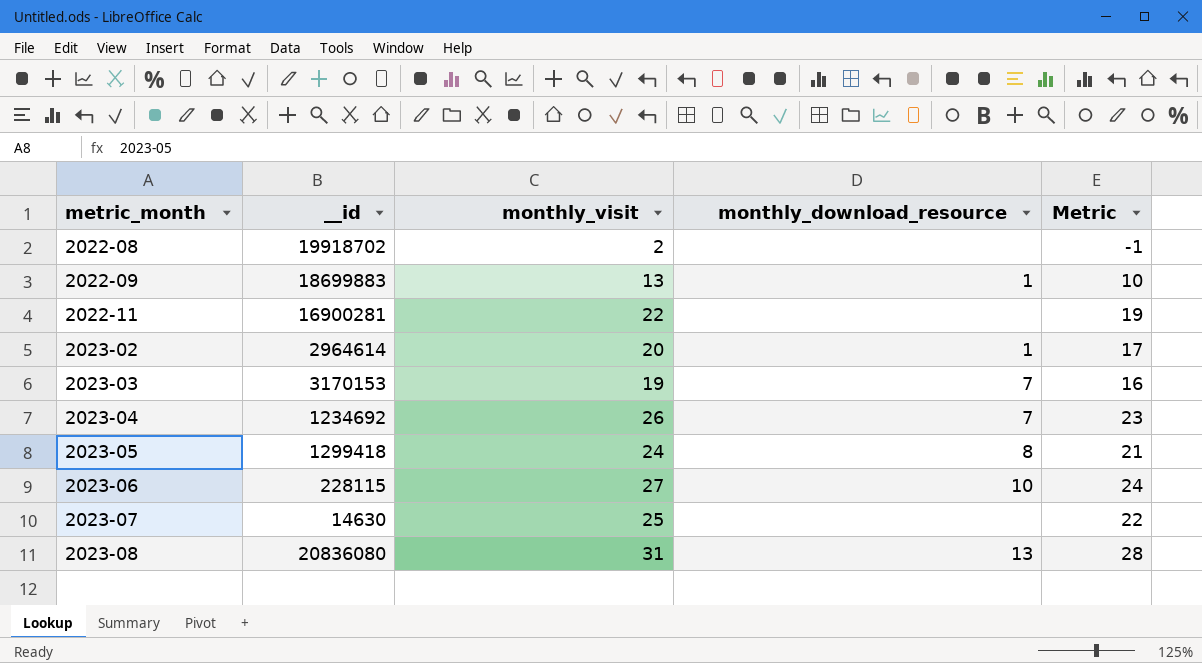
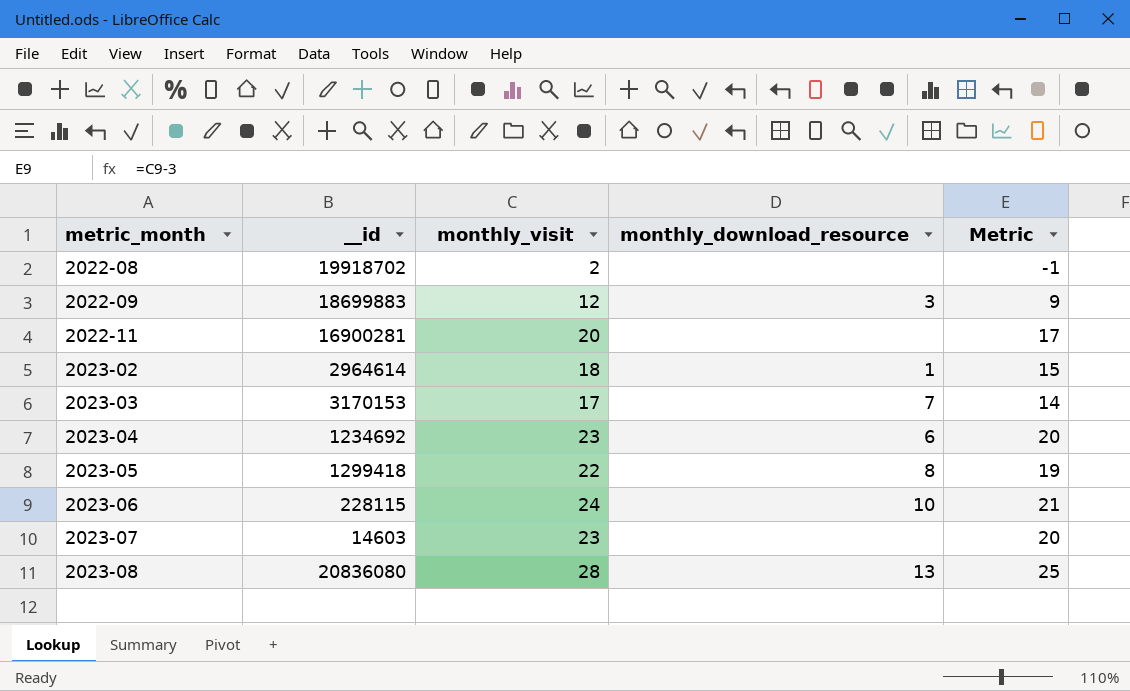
2022-09 | monthly_visit: 13 -> 12
2022-09 | monthly_download_resource: 1 -> 3
2022-09 | Metric: 10 -> 9
2022-11 | monthly_visit: 22 -> 20
2022-11 | Metric: 19 -> 17
2023-02 | monthly_visit: 20 -> 18
2023-02 | Metric: 17 -> 15
2023-03 | monthly_visit: 19 -> 17
2023-03 | Metric: 16 -> 14
2023-04 | monthly_visit: 26 -> 23
2023-04 | monthly_download_resource: 7 -> 6
2023-04 | Metric: 23 -> 20
2023-05 | monthly_visit: 24 -> 22
2023-05 | Metric: 21 -> 19
2023-06 | monthly_visit: 27 -> 24
2023-06 | Metric: 24 -> 21
2023-07 | __id: 14630 -> 14603
2023-07 | monthly_visit: 25 -> 23
2023-07 | Metric: 22 -> 20
2023-08 | monthly_visit: 31 -> 28
2023-08 | Metric: 28 -> 25

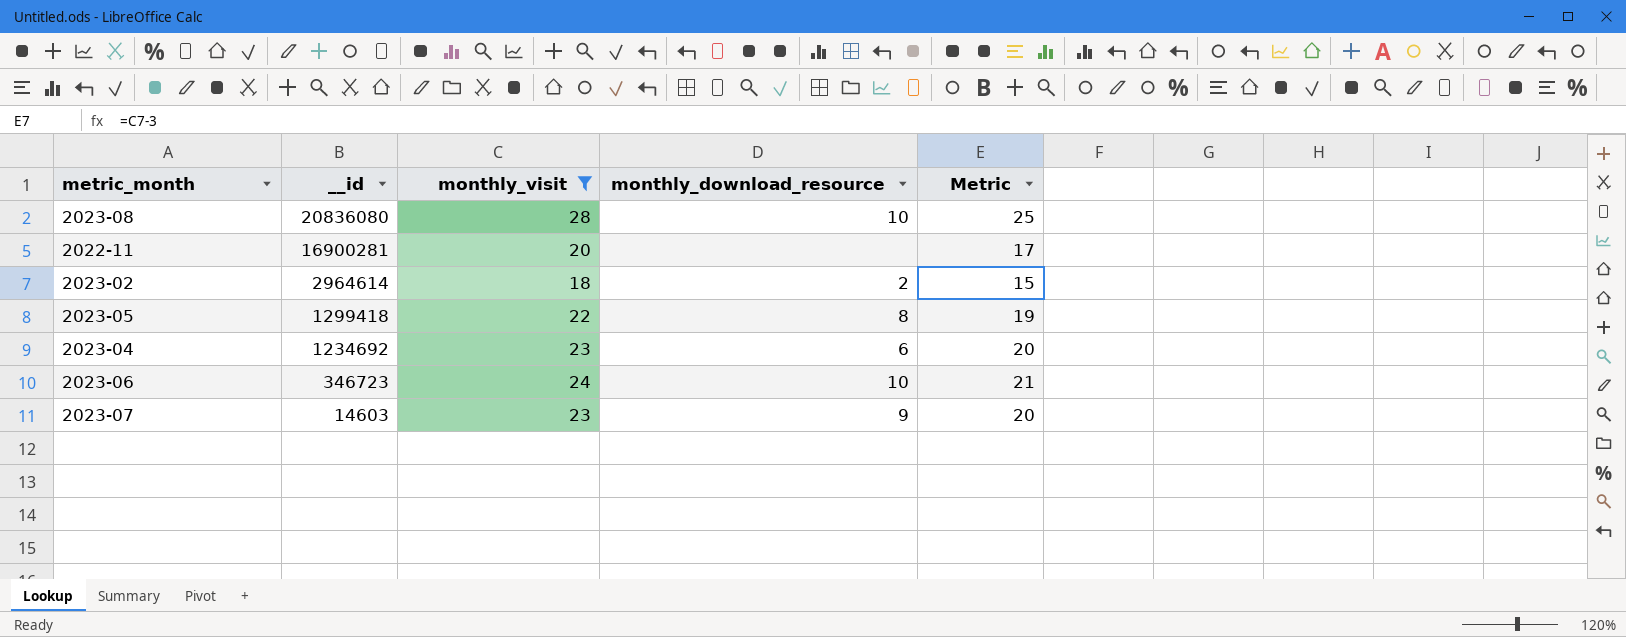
filter: none -> monthly_visit >= 18
row order: metric_month ascending -> __id descending
2023-08 | monthly_download_resource: 13 -> 10
2023-02 | monthly_download_resource: 1 -> 2
2023-06 | __id: 228115 -> 346723
2023-07 | monthly_download_resource: none -> 9

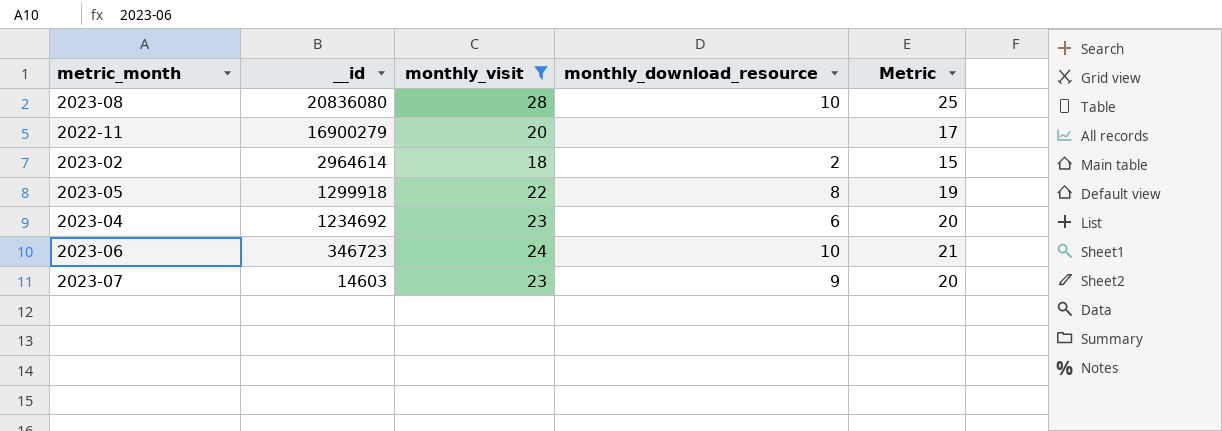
2022-11 | __id: 16900281 -> 16900279
2023-05 | __id: 1299418 -> 1299918

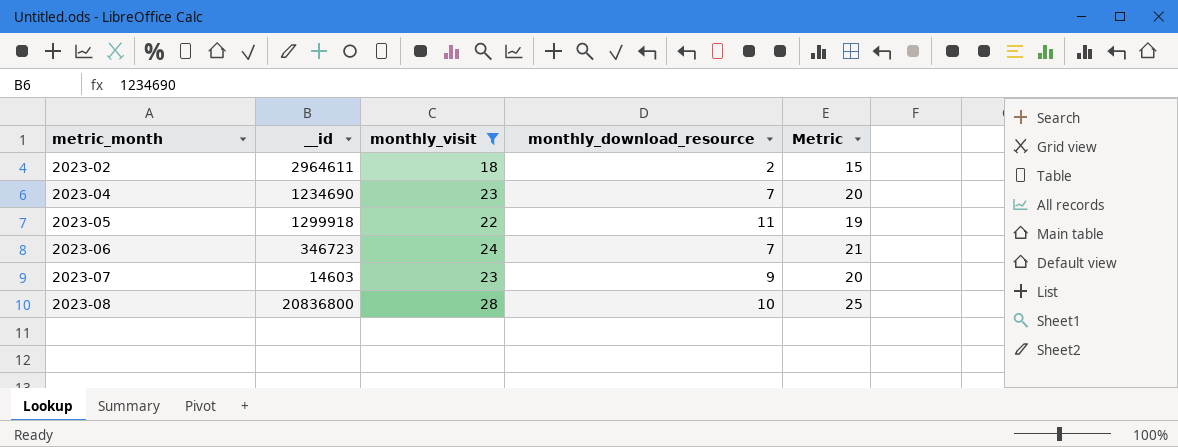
row order: __id descending -> metric_month ascending
row 2022-11: 16900279 | 20 | none | 17 -> none
2023-02 | __id: 2964614 -> 2964611
2023-04 | __id: 1234692 -> 1234690
2023-04 | monthly_download_resource: 6 -> 7
2023-05 | monthly_download_resource: 8 -> 11
2023-06 | monthly_download_resource: 10 -> 7
2023-08 | __id: 20836080 -> 20836800

